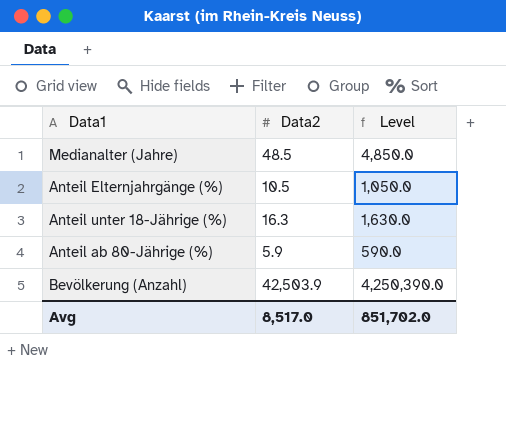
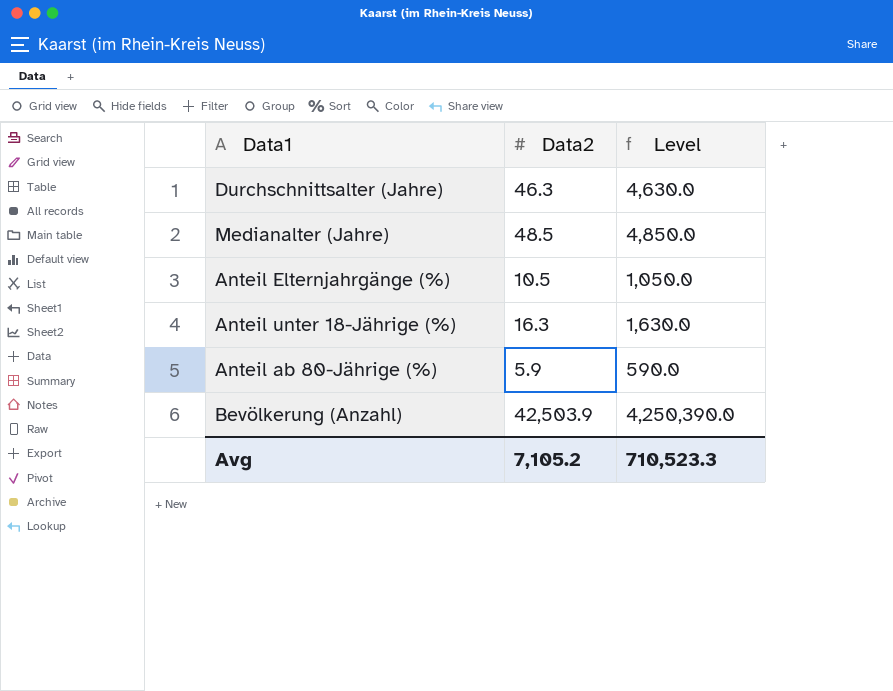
row Durchschnittsalter (Jahre): none -> 46.3 | 4,630.0
Avg | Data2: 8,517.0 -> 7,105.2
Avg | Level: 851,702.0 -> 710,523.3

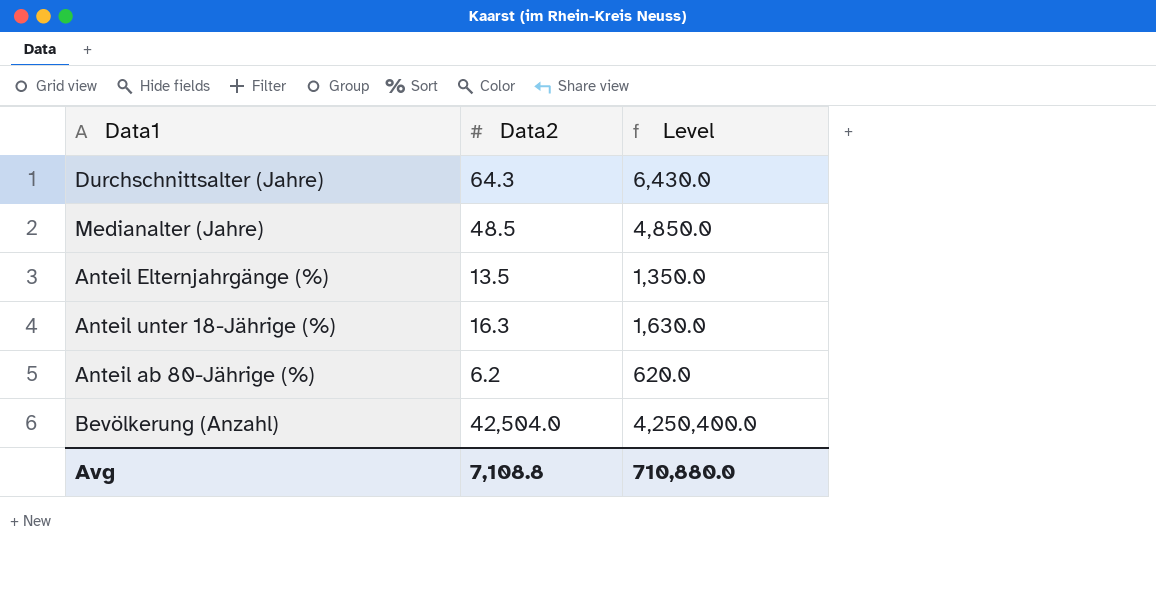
Durchschnittsalter (Jahre) | Data2: 46.3 -> 64.3
Durchschnittsalter (Jahre) | Level: 4,630.0 -> 6,430.0
Anteil Elternjahrgänge (%) | Data2: 10.5 -> 13.5
Anteil Elternjahrgänge (%) | Level: 1,050.0 -> 1,350.0
Anteil ab 80-Jährige (%) | Data2: 5.9 -> 6.2
Anteil ab 80-Jährige (%) | Level: 590.0 -> 620.0
Bevölkerung (Anzahl) | Data2: 42,503.9 -> 42,504.0
Bevölkerung (Anzahl) | Level: 4,250,390.0 -> 4,250,400.0
Avg | Data2: 7,105.2 -> 7,108.8
Avg | Level: 710,523.3 -> 710,880.0

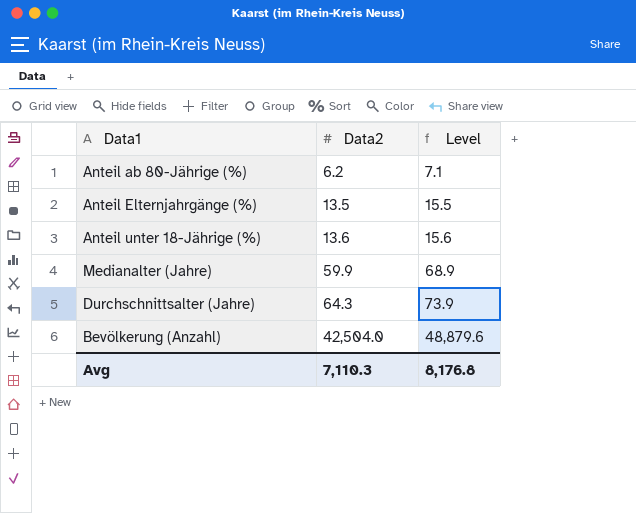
row order: none -> Data2 ascending
column Level | formula: [Data2] * 100 -> [Data2] * 1.15
Anteil unter 18-Jährige (%) | Data2: 16.3 -> 13.6
Medianalter (Jahre) | Data2: 48.5 -> 59.9
Avg | Data2: 7,108.8 -> 7,110.3
Avg | Level: 710,880.0 -> 8,176.8

